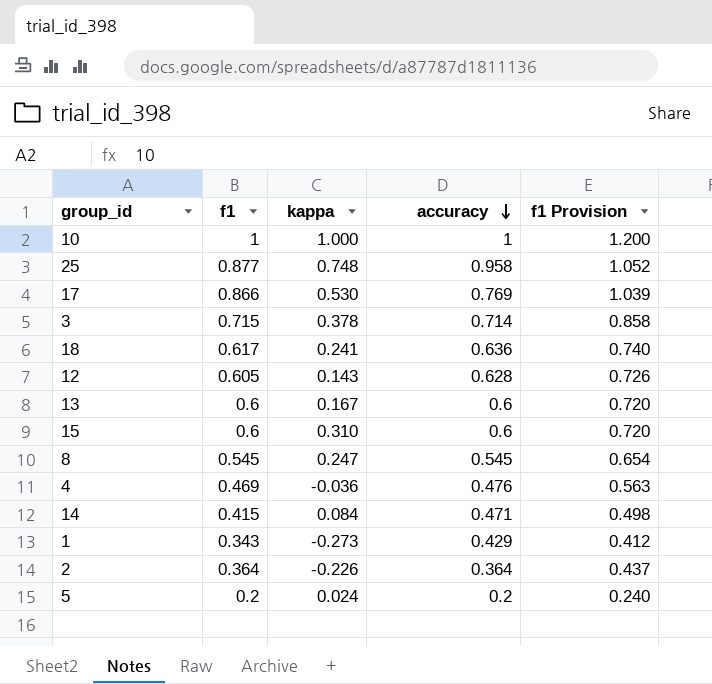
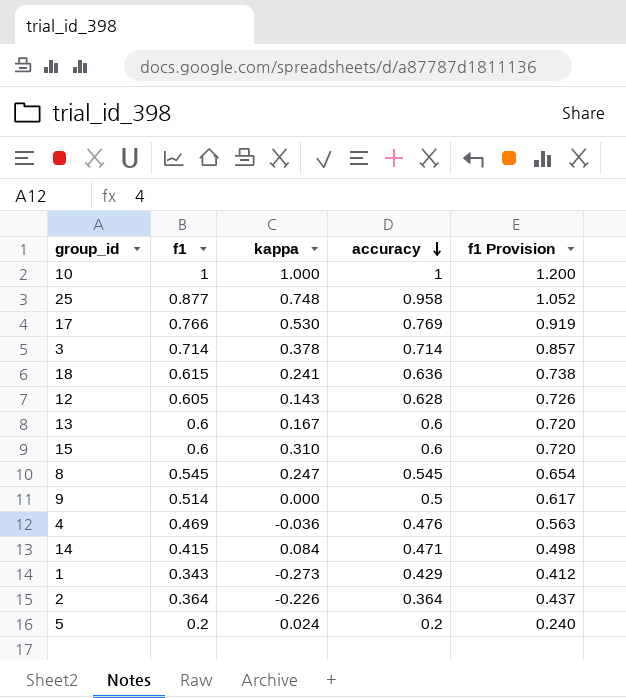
17 | f1: 0.866 -> 0.766
17 | f1 Provision: 1.039 -> 0.919
3 | f1: 0.715 -> 0.714
3 | f1 Provision: 0.858 -> 0.857
18 | f1: 0.617 -> 0.615
18 | f1 Provision: 0.740 -> 0.738
row 9: none -> 0.514 | 0.000 | 0.5 | 0.617

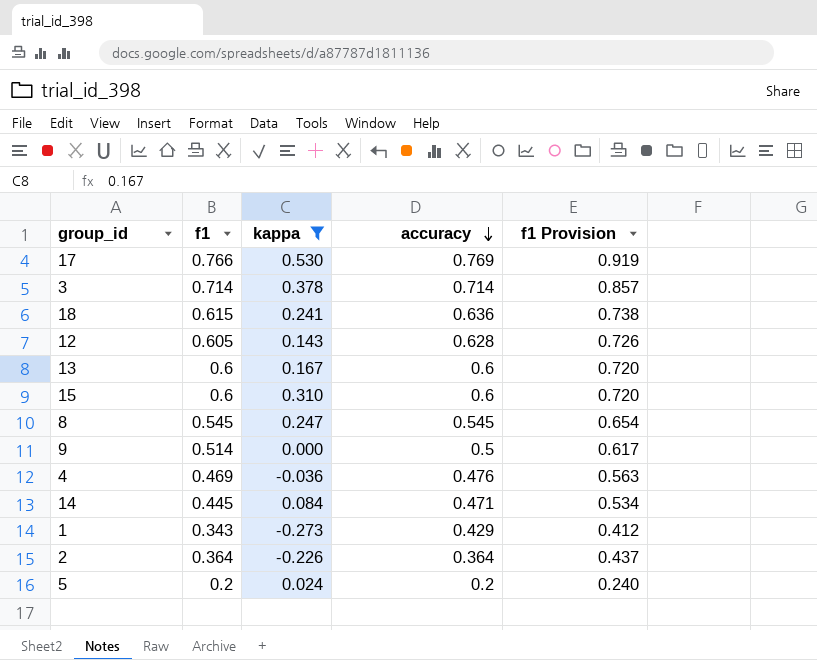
filter: none -> kappa <= 0.530
14 | f1: 0.415 -> 0.445
14 | f1 Provision: 0.498 -> 0.534

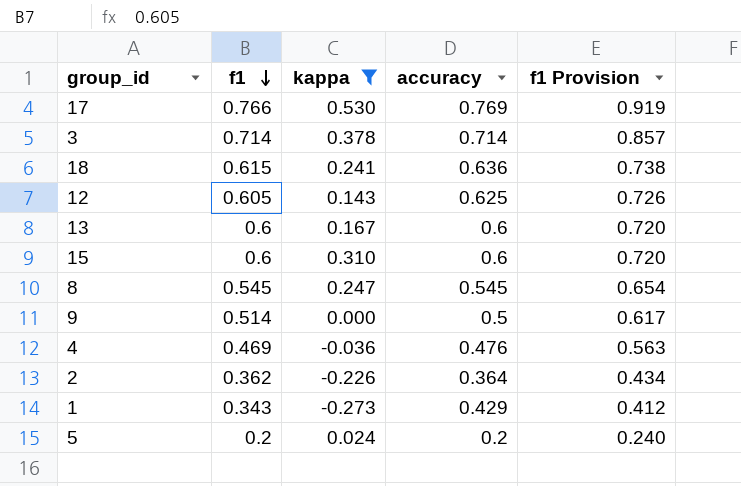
row order: accuracy descending -> f1 descending
row 14: 0.445 | 0.084 | 0.471 | 0.534 -> none
12 | accuracy: 0.628 -> 0.625
2 | f1: 0.364 -> 0.362
2 | f1 Provision: 0.437 -> 0.434

